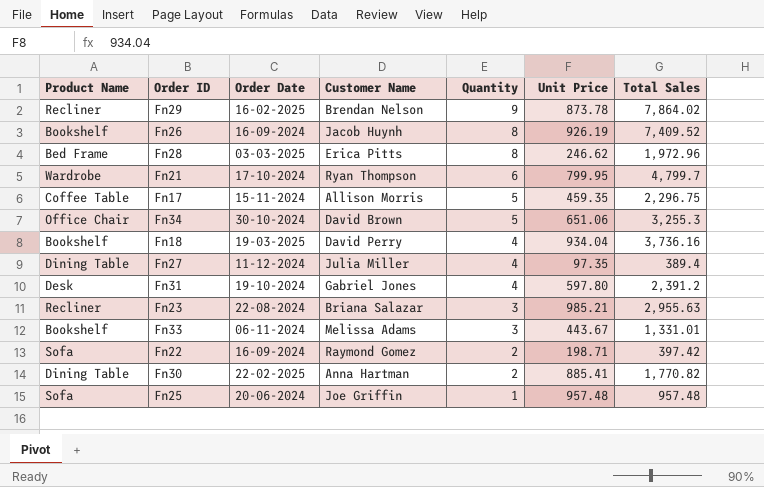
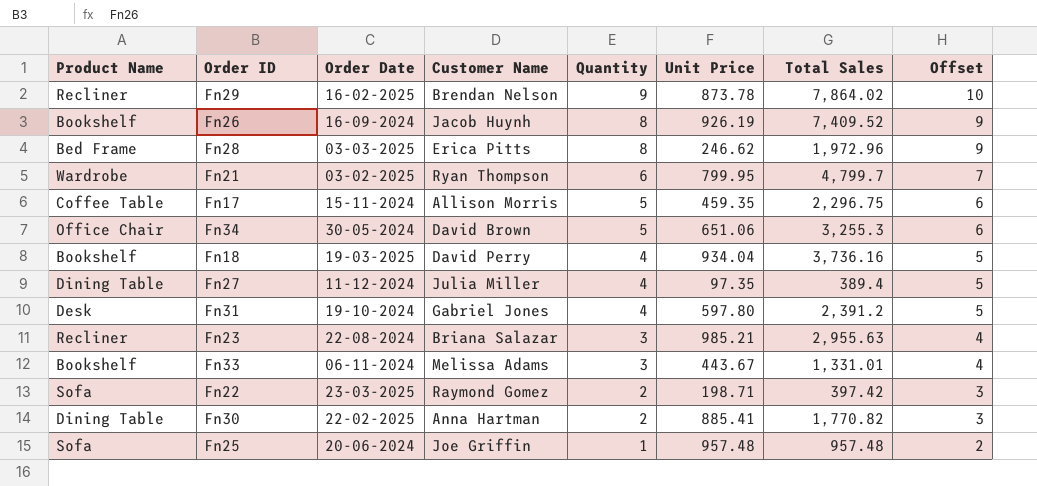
column Offset | formula: none -> [Quantity] + 1
Fn21 | Order Date: 17-10-2024 -> 03-02-2025
Fn34 | Order Date: 30-10-2024 -> 30-05-2024
Fn22 | Order Date: 16-09-2024 -> 23-03-2025

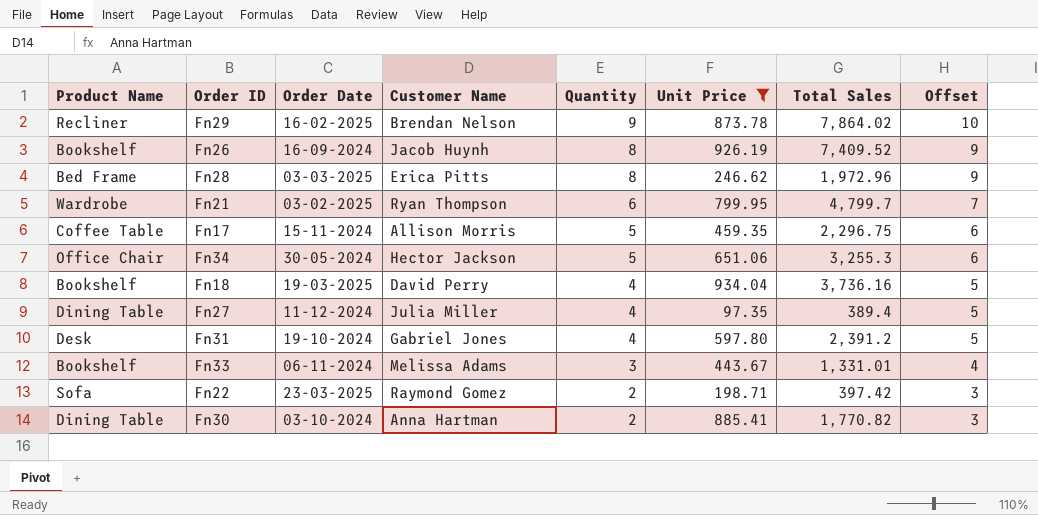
filter: none -> Unit Price <= 934.04
Fn34 | Customer Name: David Brown -> Hector Jackson
Fn30 | Order Date: 22-02-2025 -> 03-10-2024

